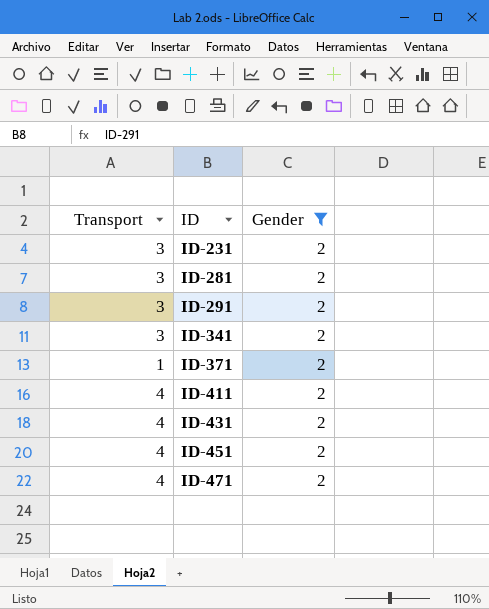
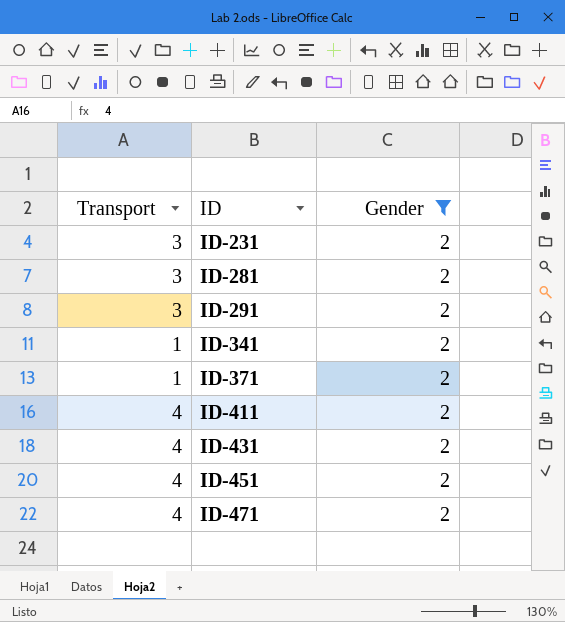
ID-341 | Transport: 3 -> 1

